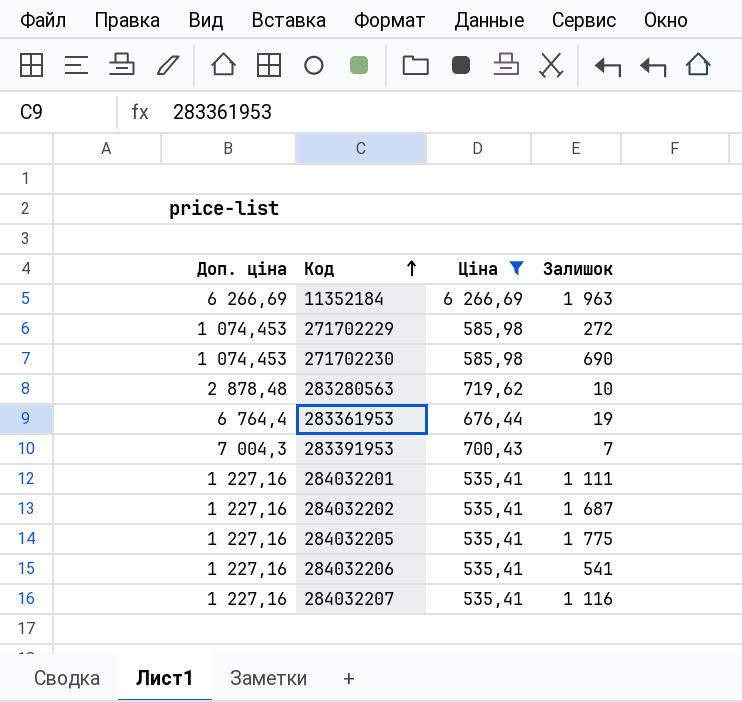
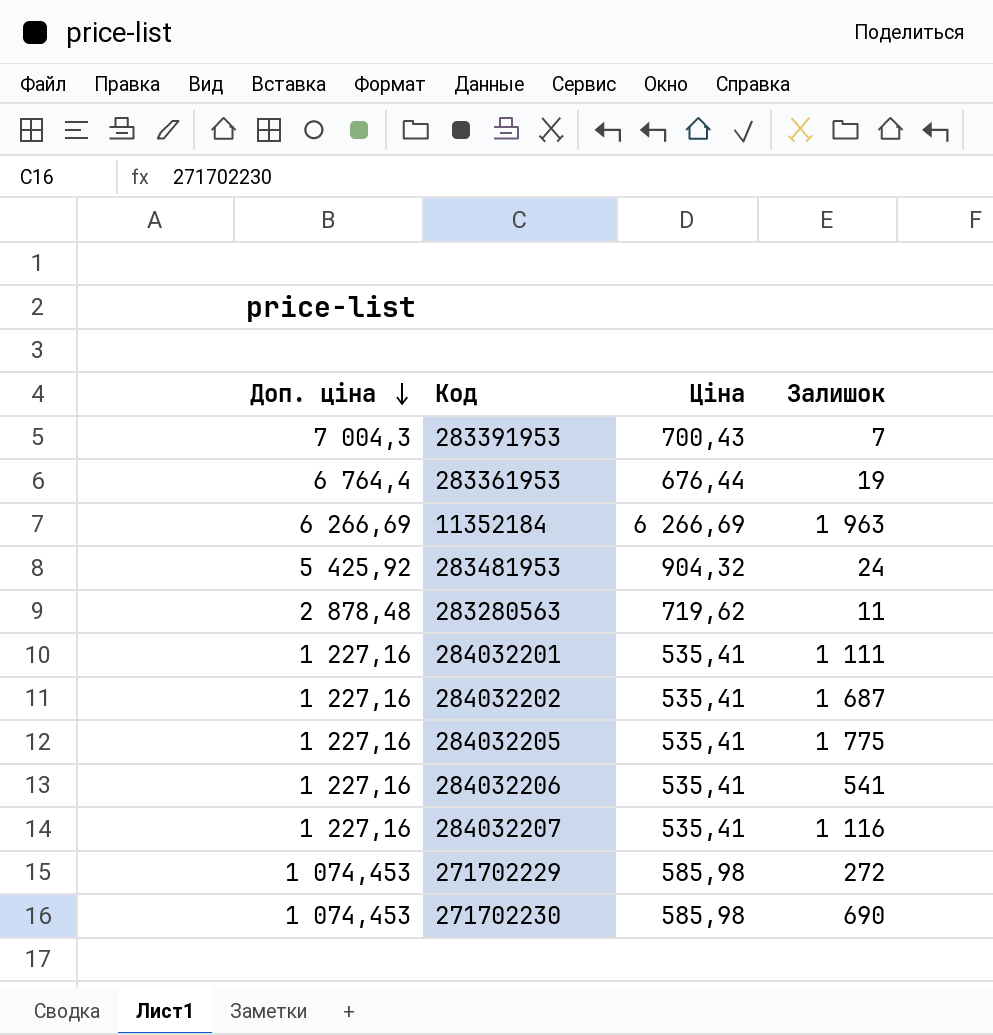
filter: Ціна != 904,32 -> none
row order: Код ascending -> Доп. ціна descending
283280563 | Залишок: 10 -> 11

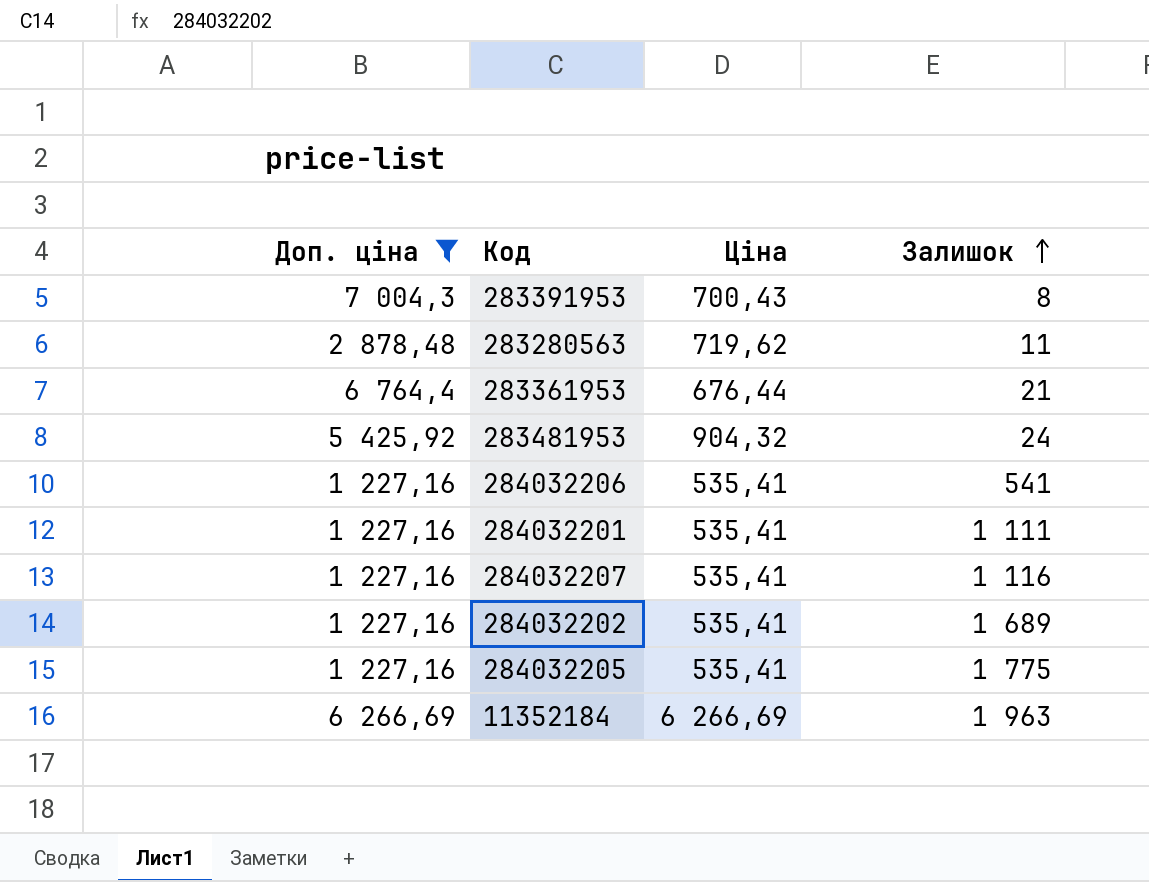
filter: none -> Доп. ціна != 1 074,453
row order: Доп. ціна descending -> Залишок ascending
283391953 | Залишок: 7 -> 8
283361953 | Залишок: 19 -> 21
284032202 | Залишок: 1 687 -> 1 689

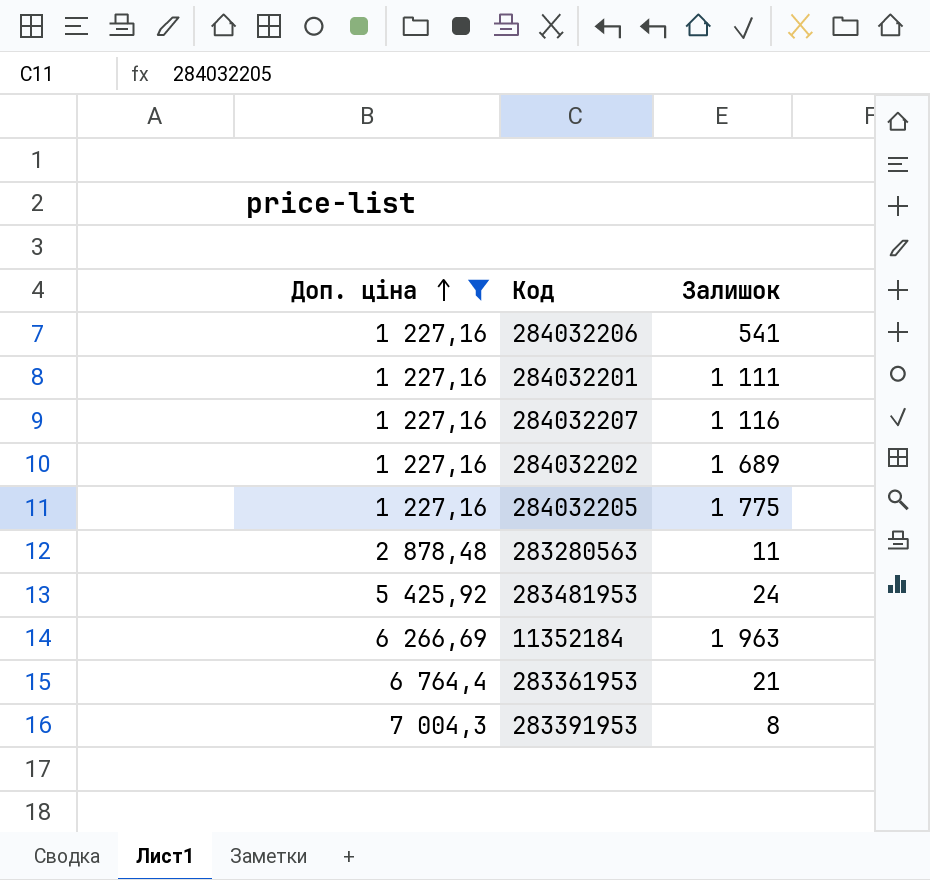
row order: Залишок ascending -> Доп. ціна ascending
column Ціна | position: 3 -> none

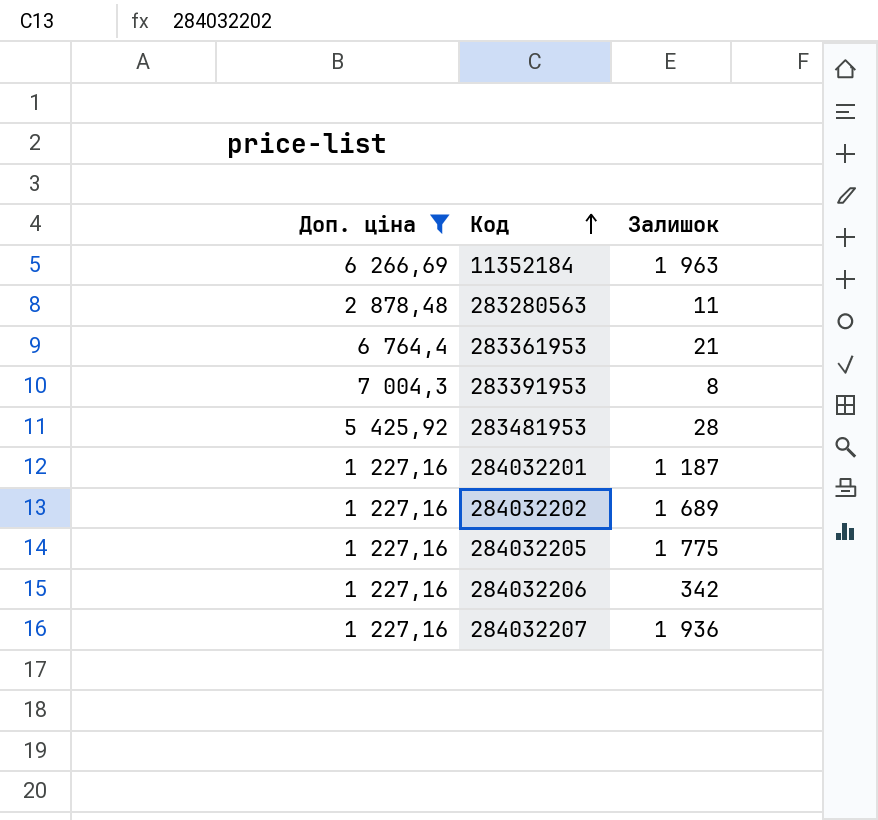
row order: Доп. ціна ascending -> Код ascending
283481953 | Залишок: 24 -> 28
284032201 | Залишок: 1 111 -> 1 187
284032206 | Залишок: 541 -> 342
284032207 | Залишок: 1 116 -> 1 936

